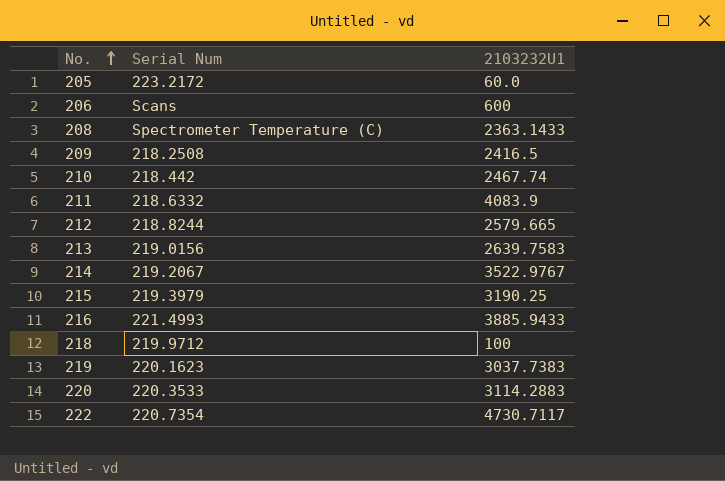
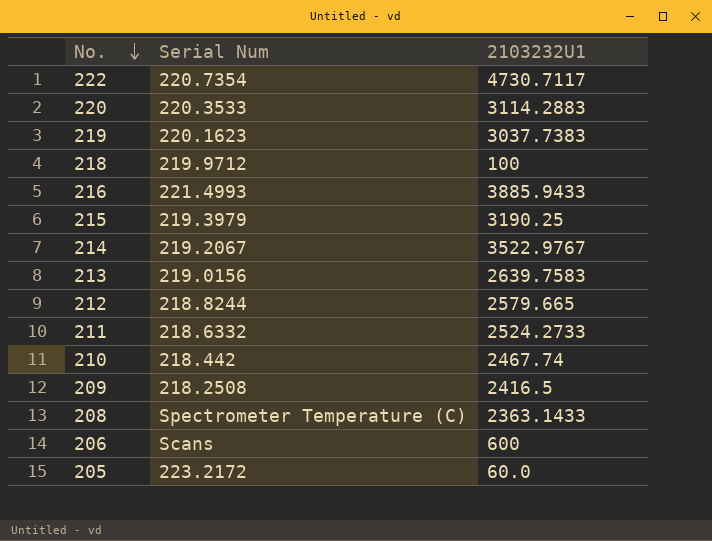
row order: No. ascending -> No. descending
211 | 2103232U1: 4083.9 -> 2524.2733

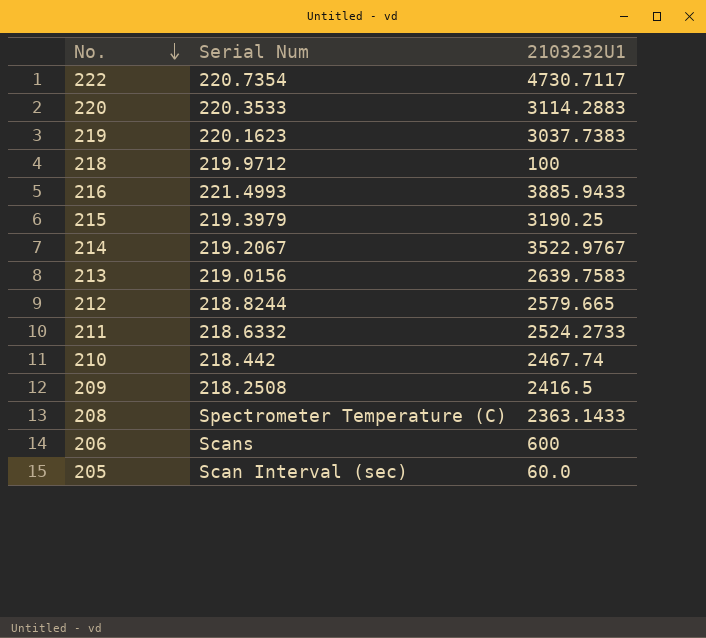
205 | Serial Num: 223.2172 -> Scan Interval (sec)

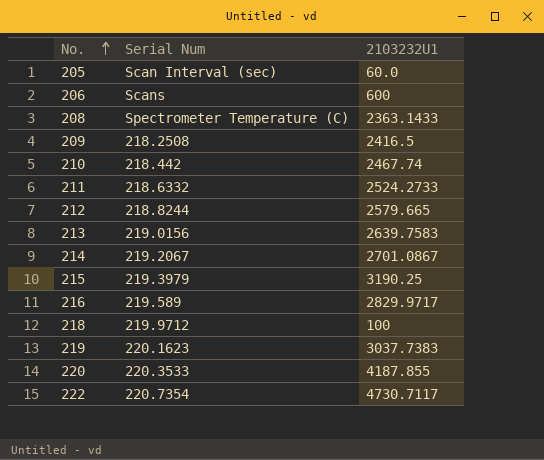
row order: No. descending -> No. ascending
214 | 2103232U1: 3522.9767 -> 2701.0867
216 | Serial Num: 221.4993 -> 219.589
216 | 2103232U1: 3885.9433 -> 2829.9717
220 | 2103232U1: 3114.2883 -> 4187.855

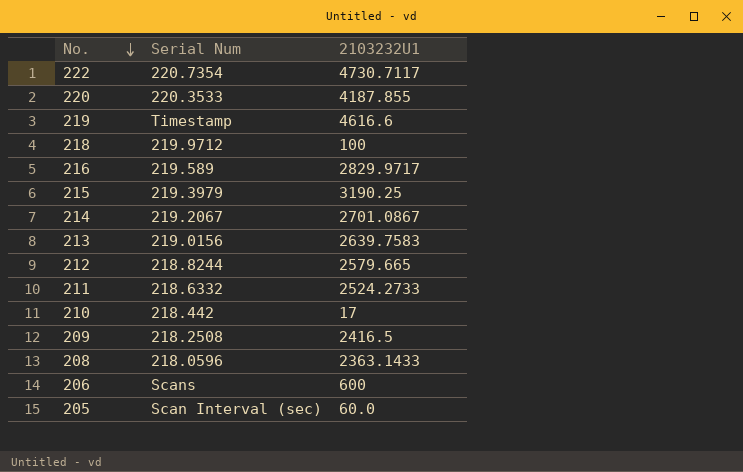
row order: No. ascending -> No. descending
219 | Serial Num: 220.1623 -> Timestamp
219 | 2103232U1: 3037.7383 -> 4616.6
210 | 2103232U1: 2467.74 -> 17
208 | Serial Num: Spectrometer Temperature (C) -> 218.0596

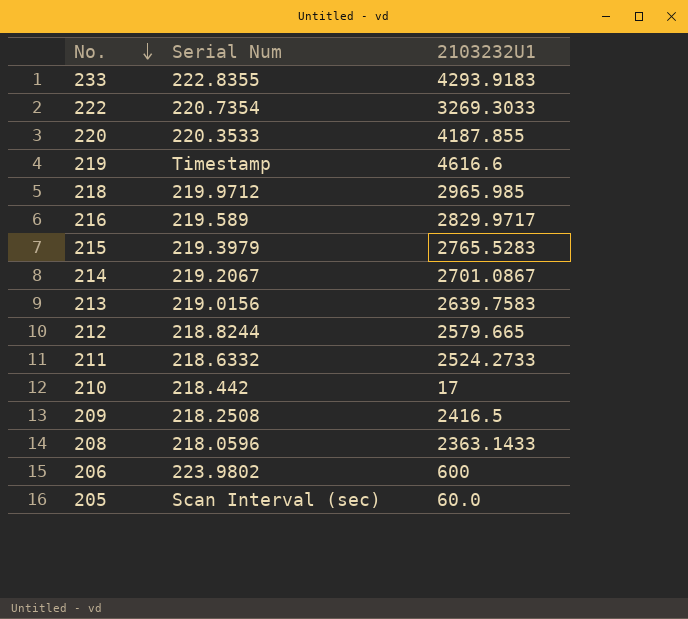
row 233: none -> 222.8355 | 4293.9183
222 | 2103232U1: 4730.7117 -> 3269.3033
218 | 2103232U1: 100 -> 2965.985
215 | 2103232U1: 3190.25 -> 2765.5283
206 | Serial Num: Scans -> 223.9802

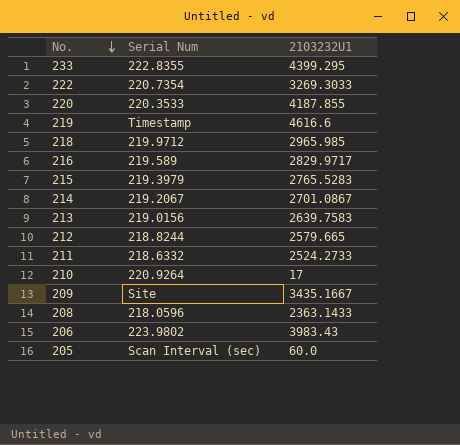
233 | 2103232U1: 4293.9183 -> 4399.295
210 | Serial Num: 218.442 -> 220.9264
209 | Serial Num: 218.2508 -> Site
209 | 2103232U1: 2416.5 -> 3435.1667
206 | 2103232U1: 600 -> 3983.43

